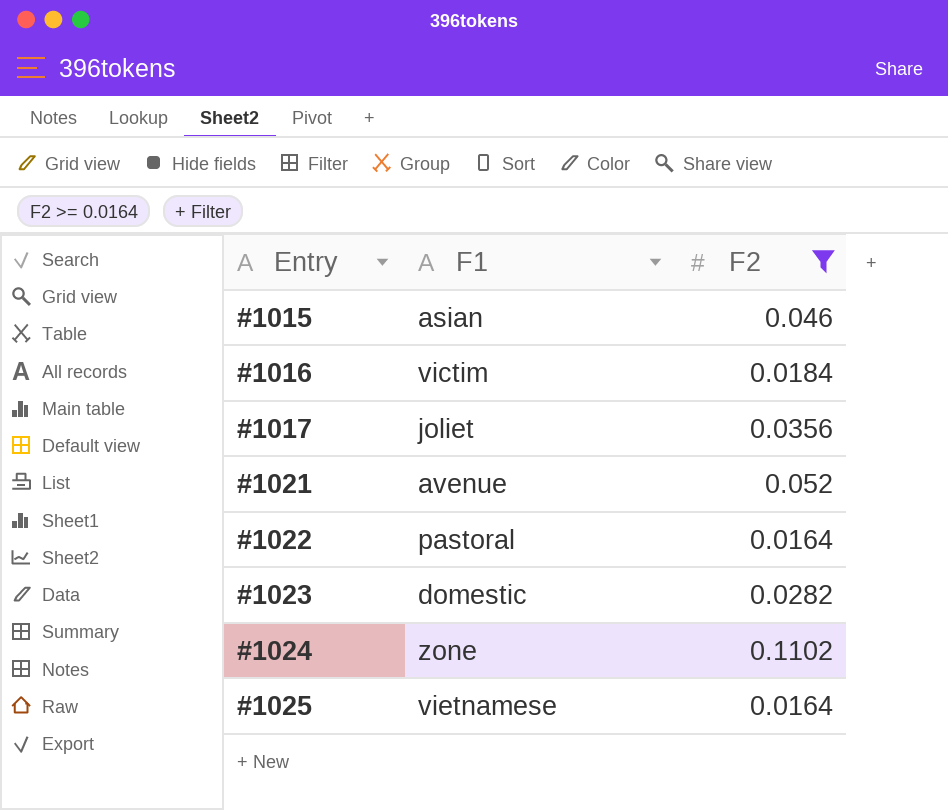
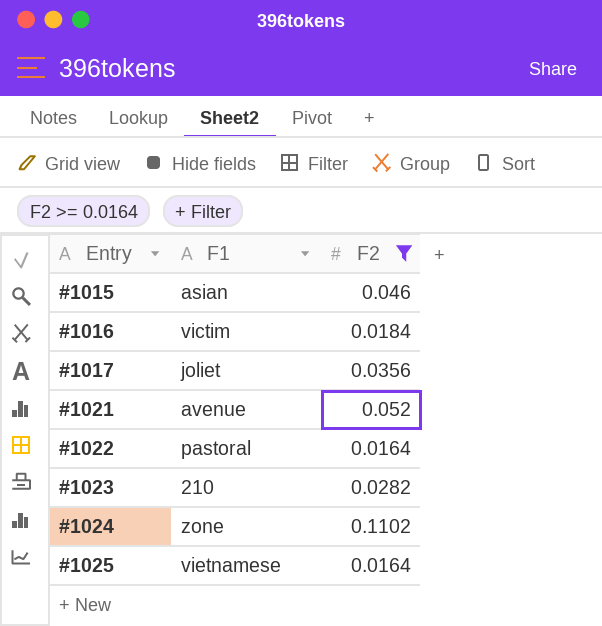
#1023 | F1: domestic -> 210

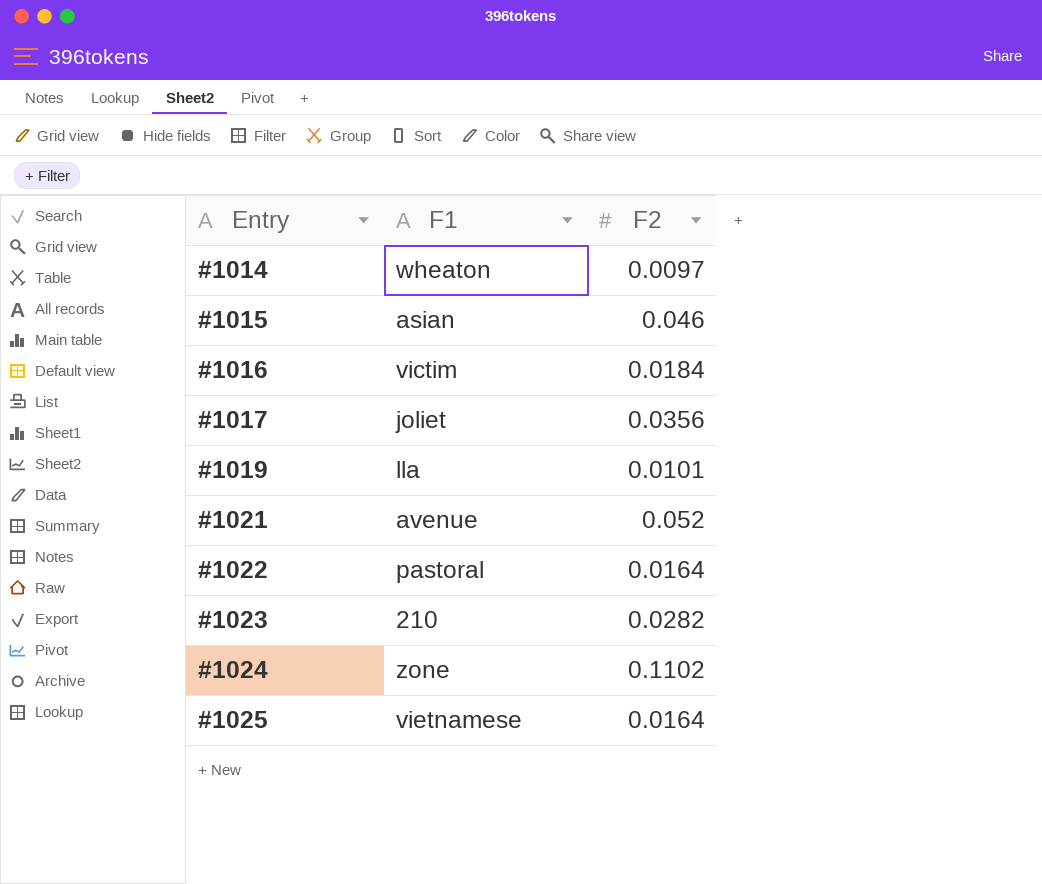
filter: F2 >= 0.0164 -> none

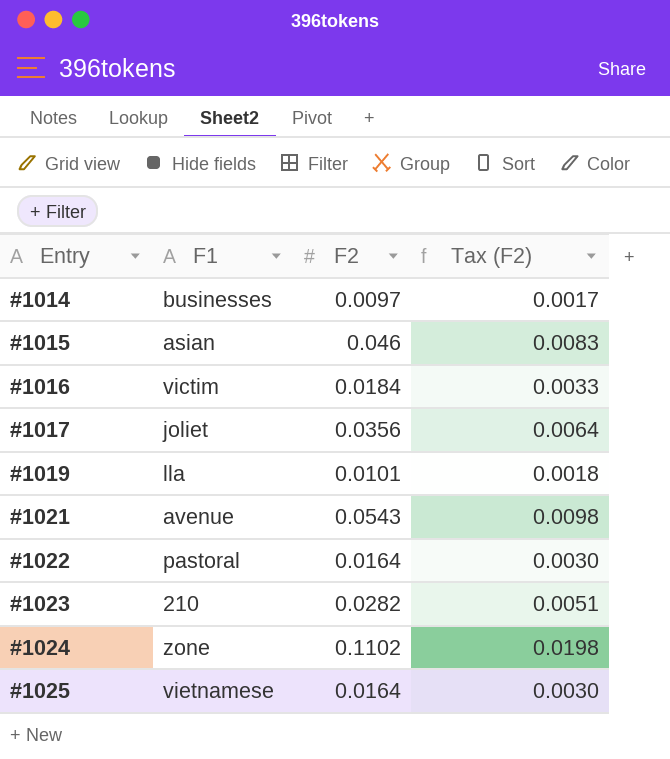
column Tax (F2) | formula: none -> [F2] * 0.18
#1014 | F1: wheaton -> businesses
#1021 | F2: 0.052 -> 0.0543

